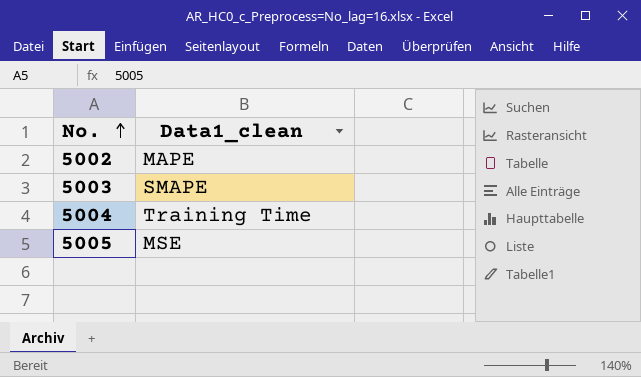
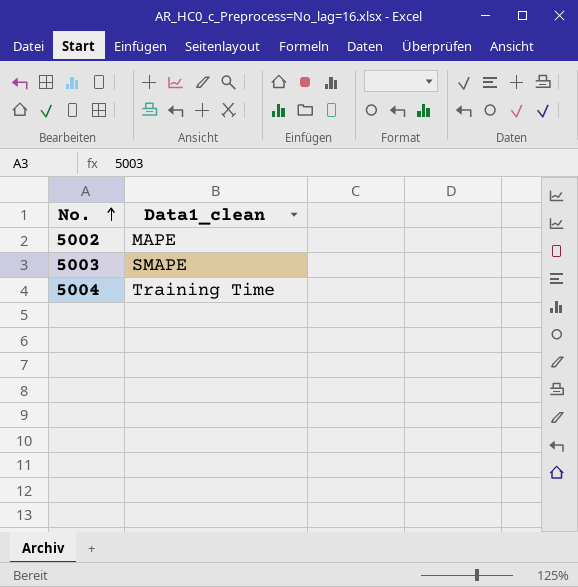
row 5005: MSE -> none

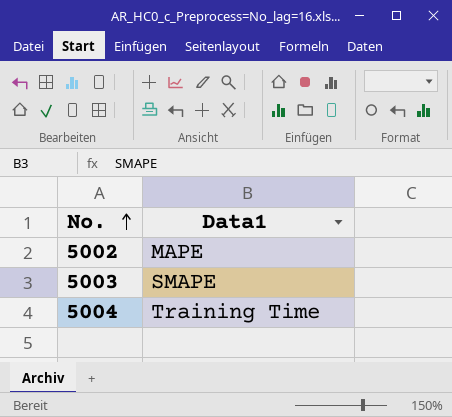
column name: Data1_clean -> Data1

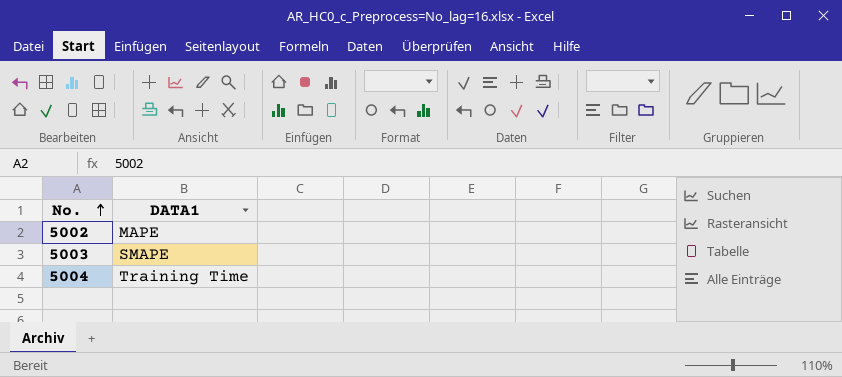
column name: Data1 -> DATA1

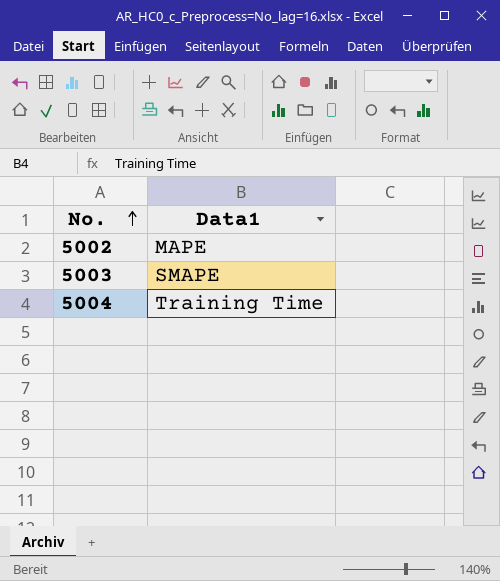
column name: DATA1 -> Data1

